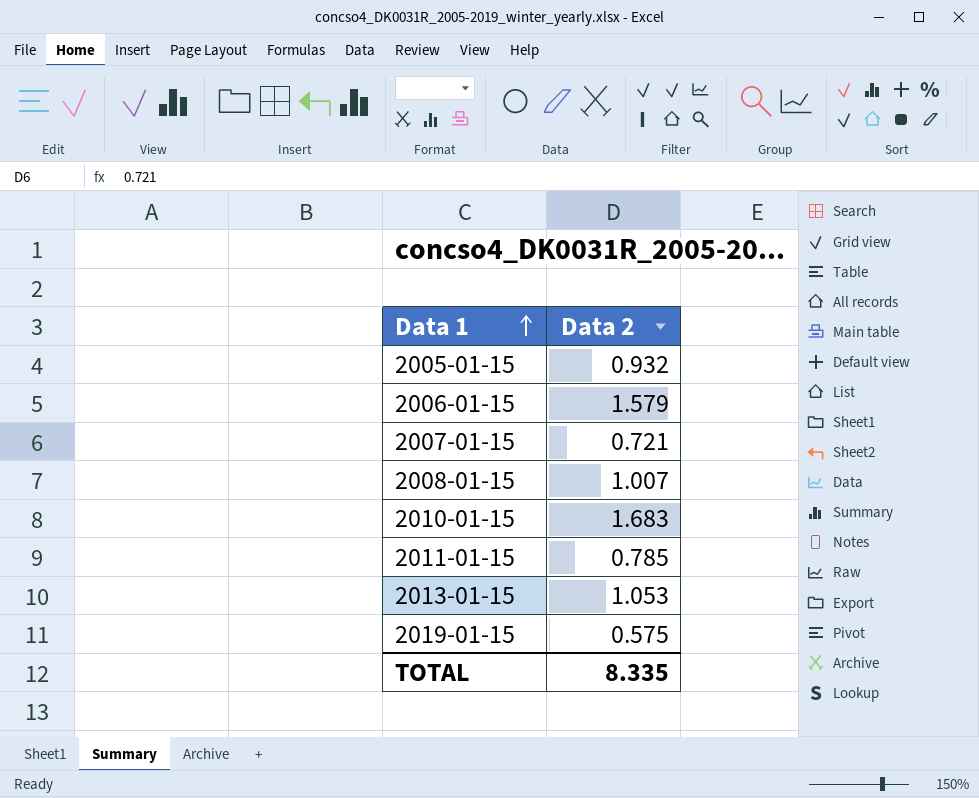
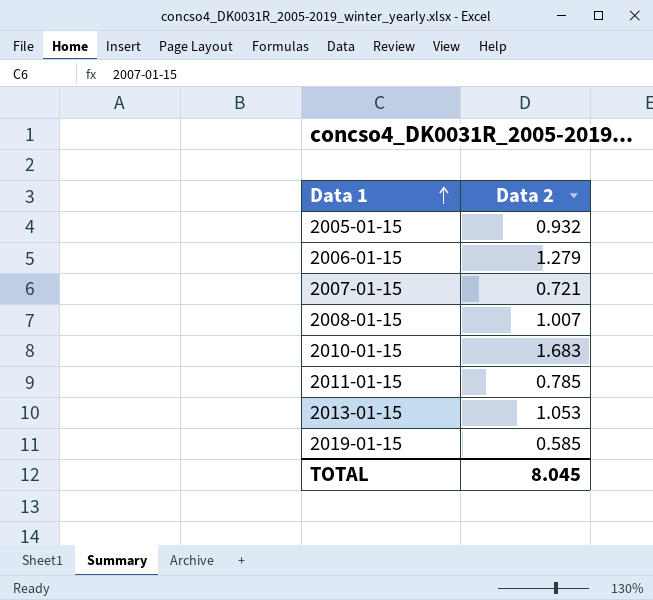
2006-01-15 | Data 2: 1.579 -> 1.279
2019-01-15 | Data 2: 0.575 -> 0.585
TOTAL | Data 2: 8.335 -> 8.045

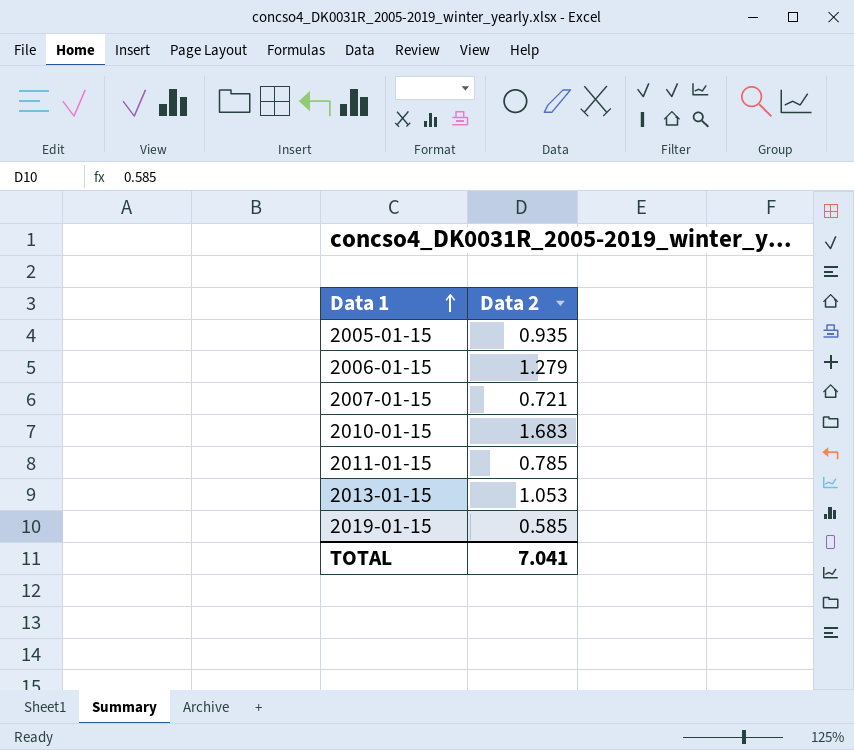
row 2008-01-15: 1.007 -> none
2005-01-15 | Data 2: 0.932 -> 0.935
TOTAL | Data 2: 8.045 -> 7.041

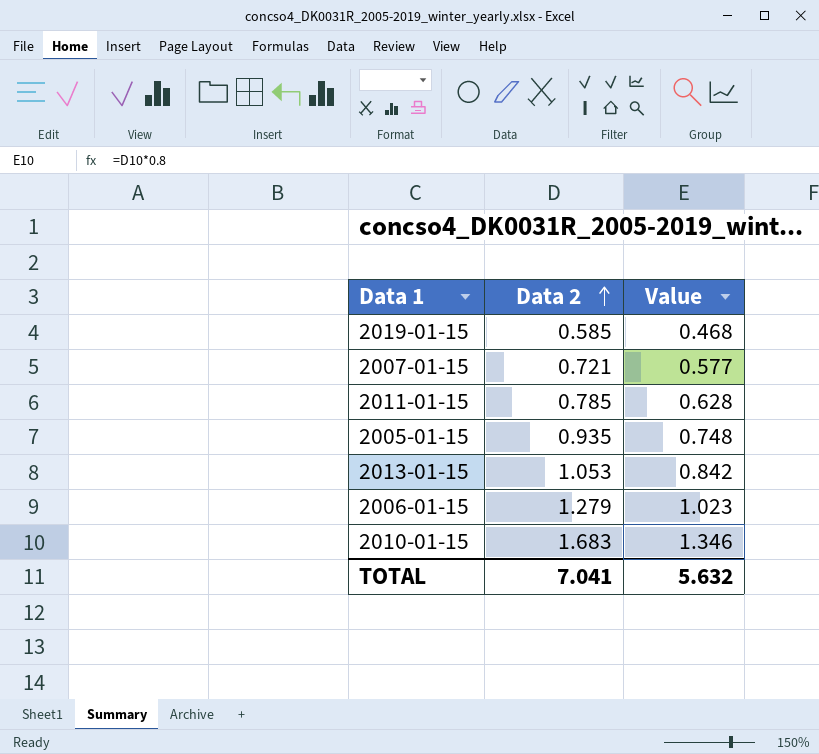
row order: Data 1 ascending -> Data 2 ascending
column Value | formula: none -> [Data 2] * 0.8

